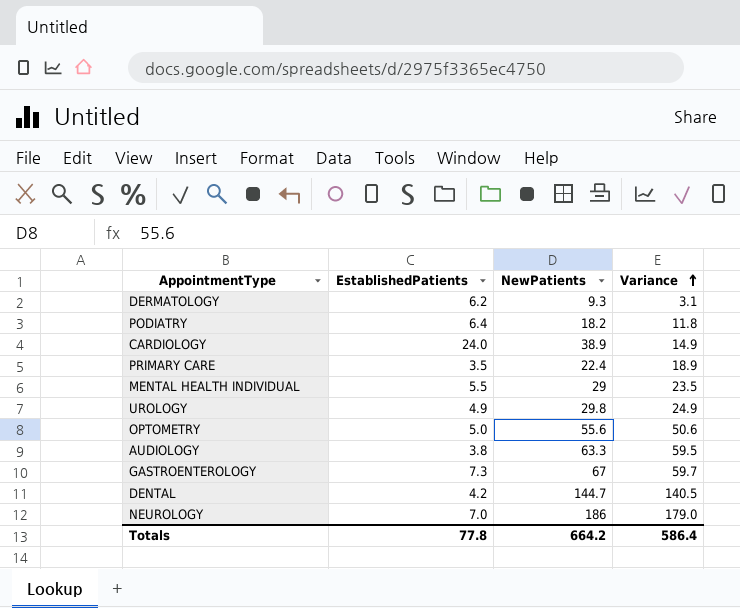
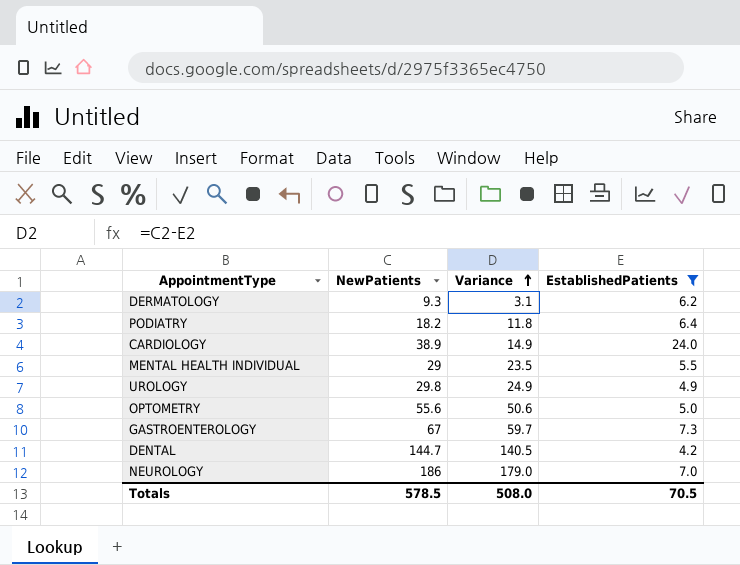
filter: none -> EstablishedPatients >= 4.2
column EstablishedPatients | position: 2 -> 4
Totals | NewPatients: 664.2 -> 578.5
Totals | Variance: 586.4 -> 508.0
Totals | EstablishedPatients: 77.8 -> 70.5

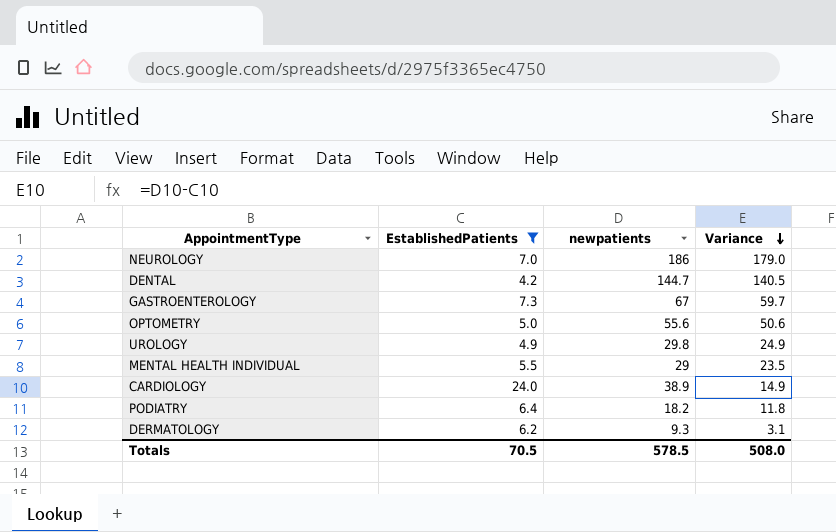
row order: Variance ascending -> Variance descending
column EstablishedPatients | position: 4 -> 2
column name: NewPatients -> newpatients

